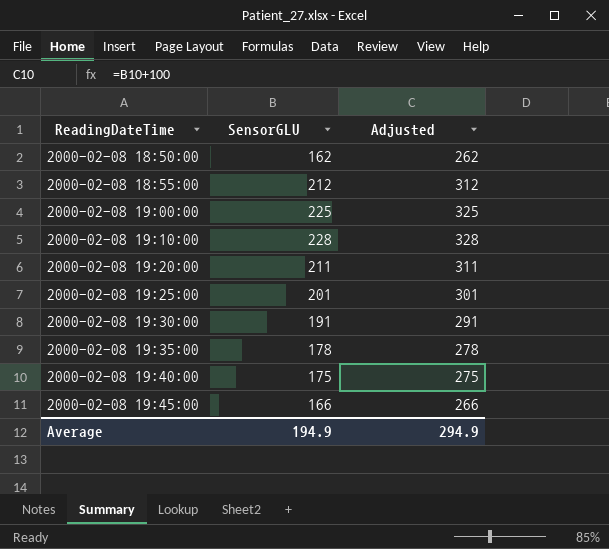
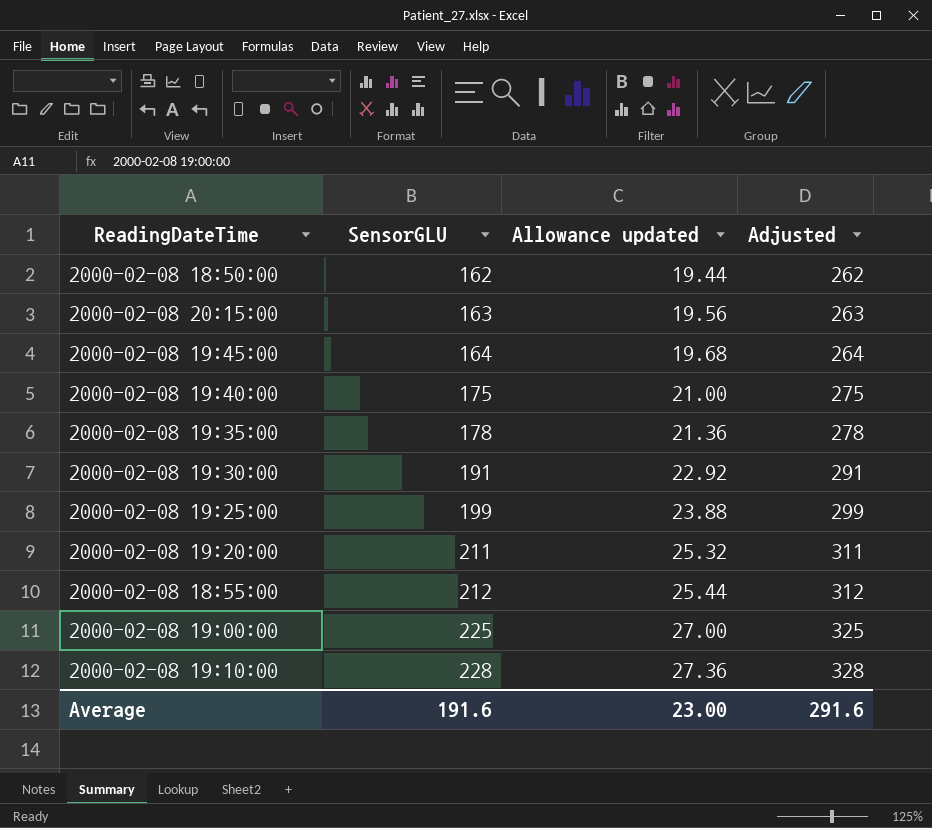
row order: ReadingDateTime ascending -> SensorGLU ascending
column Allowance updated | formula: none -> [SensorGLU] * 0.12
row 2000-02-08 20:15:00: none -> 163 | 19.56 | 263
2000-02-08 19:45:00 | SensorGLU: 166 -> 164
2000-02-08 19:45:00 | Adjusted: 266 -> 264
2000-02-08 19:25:00 | SensorGLU: 201 -> 199
2000-02-08 19:25:00 | Adjusted: 301 -> 299
Average | SensorGLU: 194.9 -> 191.6
Average | Adjusted: 294.9 -> 291.6

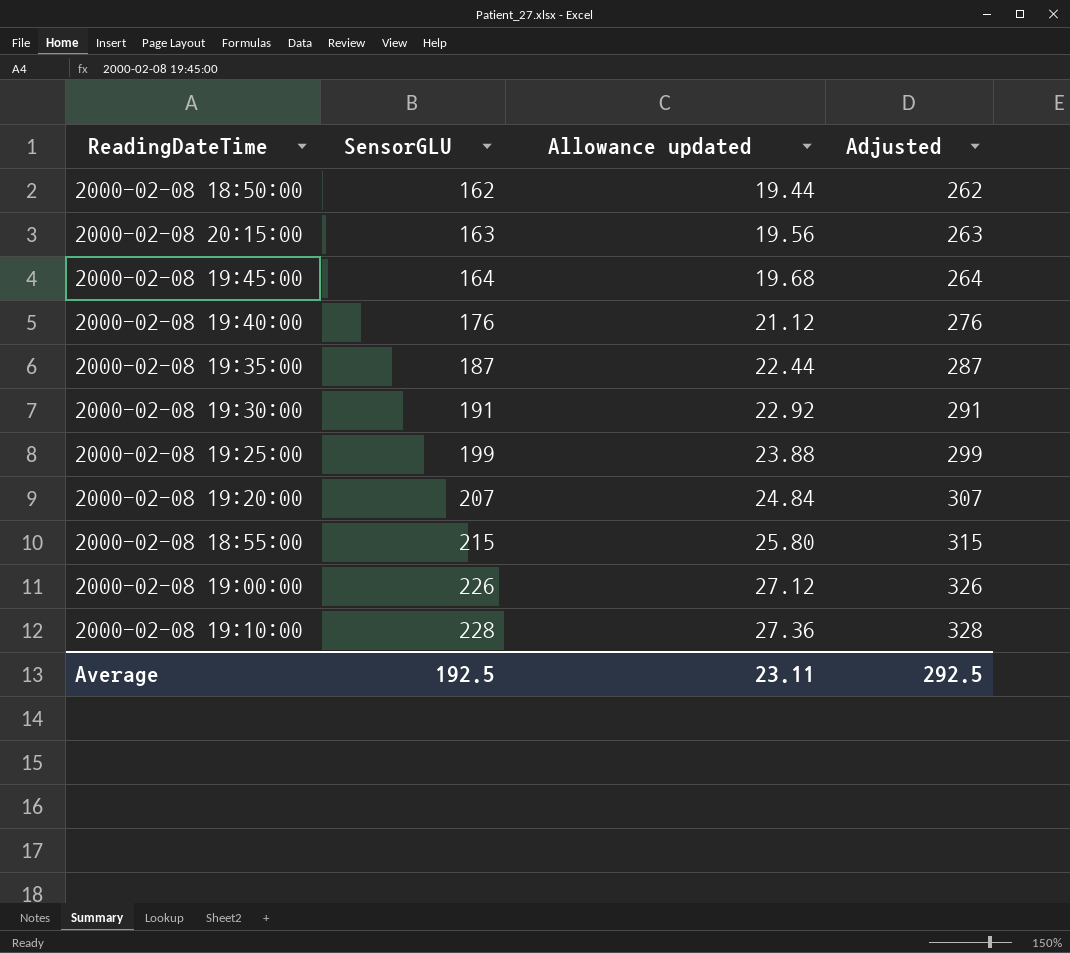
2000-02-08 19:40:00 | SensorGLU: 175 -> 176
2000-02-08 19:40:00 | Allowance updated: 21.00 -> 21.12
2000-02-08 19:40:00 | Adjusted: 275 -> 276
2000-02-08 19:35:00 | SensorGLU: 178 -> 187
2000-02-08 19:35:00 | Allowance updated: 21.36 -> 22.44
2000-02-08 19:35:00 | Adjusted: 278 -> 287
2000-02-08 19:20:00 | SensorGLU: 211 -> 207
2000-02-08 19:20:00 | Allowance updated: 25.32 -> 24.84
2000-02-08 19:20:00 | Adjusted: 311 -> 307
2000-02-08 18:55:00 | SensorGLU: 212 -> 215
2000-02-08 18:55:00 | Allowance updated: 25.44 -> 25.80
2000-02-08 18:55:00 | Adjusted: 312 -> 315
2000-02-08 19:00:00 | SensorGLU: 225 -> 226
2000-02-08 19:00:00 | Allowance updated: 27.00 -> 27.12
2000-02-08 19:00:00 | Adjusted: 325 -> 326
Average | SensorGLU: 191.6 -> 192.5
Average | Allowance updated: 23.00 -> 23.11
Average | Adjusted: 291.6 -> 292.5

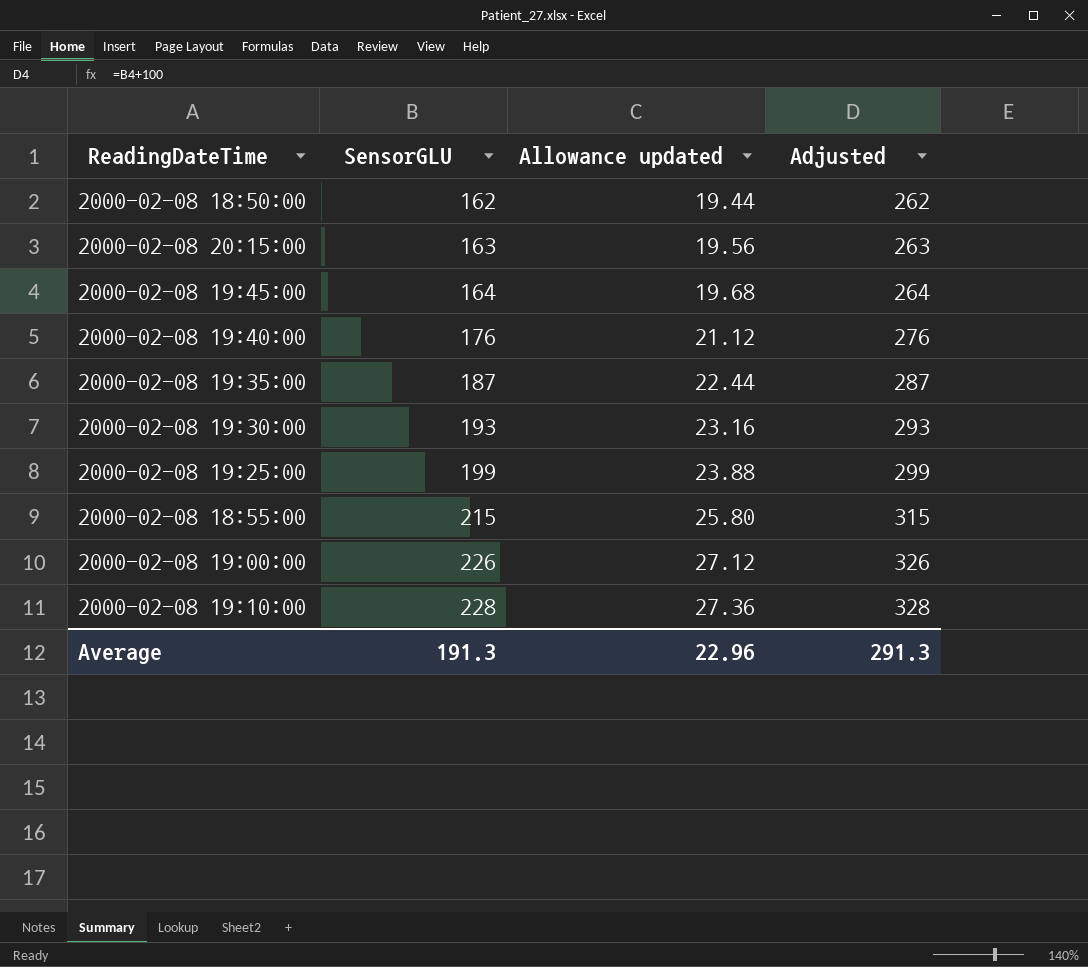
row 2000-02-08 19:20:00: 207 | 24.84 | 307 -> none
2000-02-08 19:30:00 | SensorGLU: 191 -> 193
2000-02-08 19:30:00 | Allowance updated: 22.92 -> 23.16
2000-02-08 19:30:00 | Adjusted: 291 -> 293
Average | SensorGLU: 192.5 -> 191.3
Average | Allowance updated: 23.11 -> 22.96
Average | Adjusted: 292.5 -> 291.3

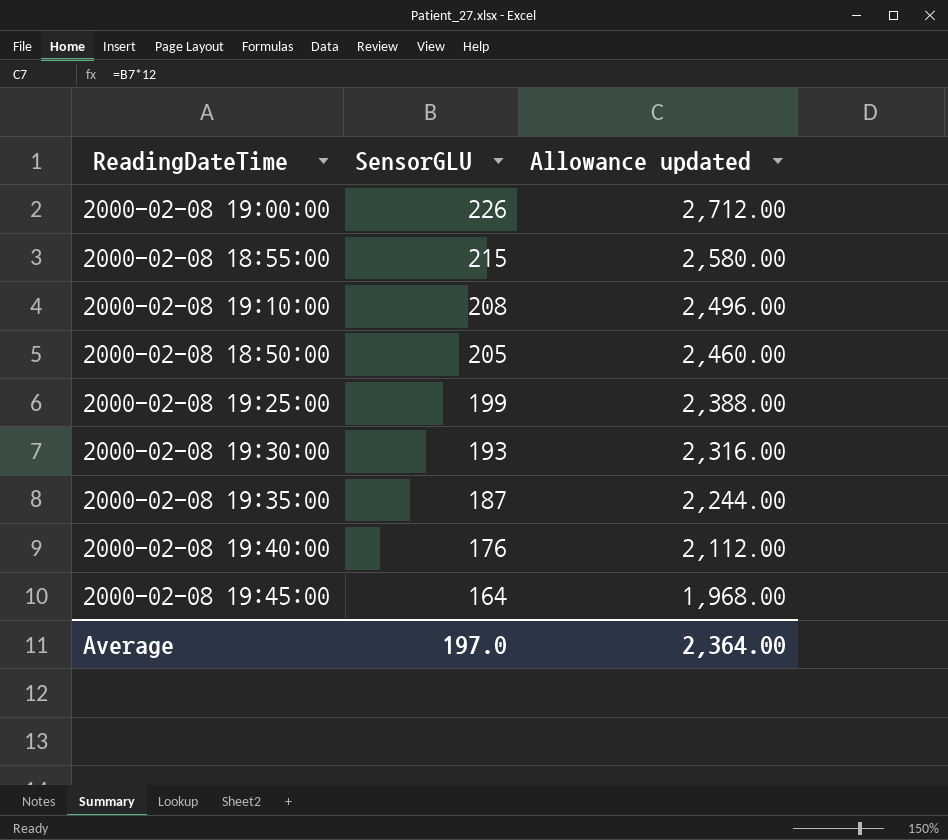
row order: SensorGLU ascending -> SensorGLU descending
column Adjusted | formula: [SensorGLU] + 100 -> none
column Allowance updated | formula: [SensorGLU] * 0.12 -> [SensorGLU] * 12
row 2000-02-08 20:15:00: 163 | 19.56 | 263 -> none
2000-02-08 19:10:00 | SensorGLU: 228 -> 208
2000-02-08 18:50:00 | SensorGLU: 162 -> 205
Average | SensorGLU: 191.3 -> 197.0
Average | Allowance updated: 22.96 -> 2,364.00

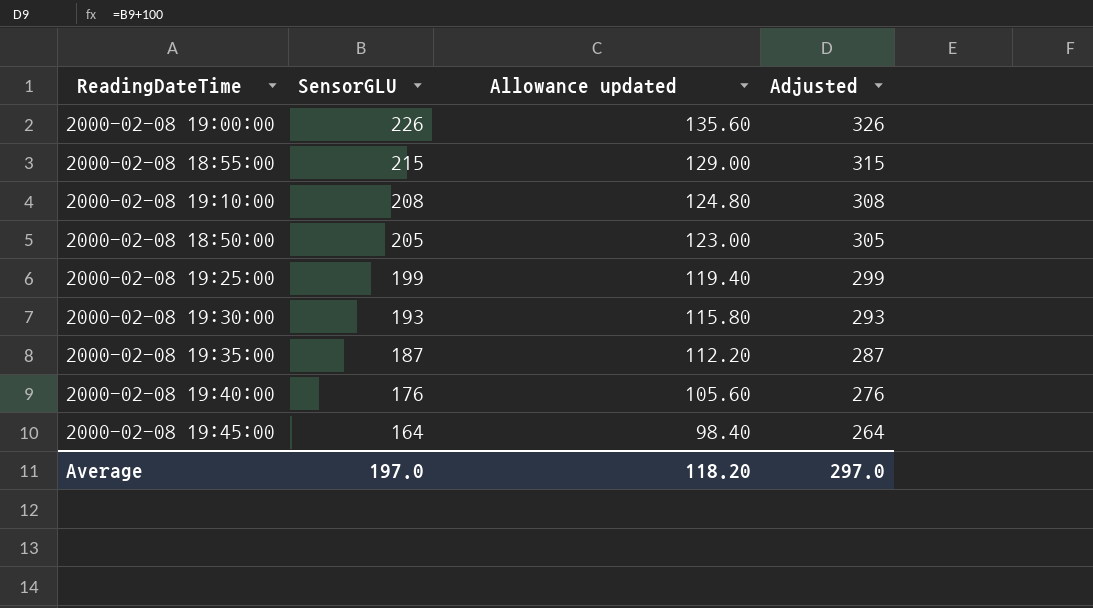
column Allowance updated | formula: [SensorGLU] * 12 -> [SensorGLU] * 0.6
column Adjusted | formula: none -> [SensorGLU] + 100
Average | Allowance updated: 2,364.00 -> 118.20

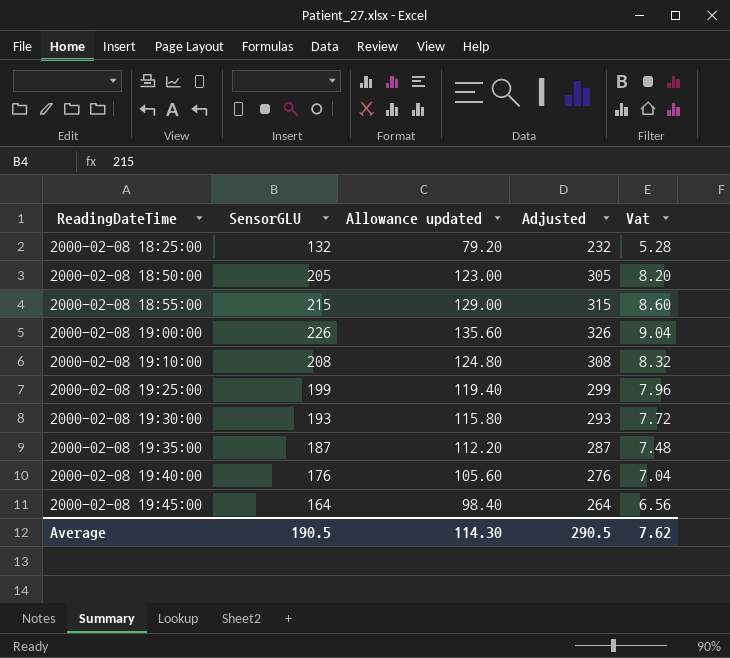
row order: SensorGLU descending -> ReadingDateTime ascending
column Vat | formula: none -> [SensorGLU] * 0.04
row 2000-02-08 18:25:00: none -> 132 | 79.20 | 232 | 5.28
Average | SensorGLU: 197.0 -> 190.5
Average | Allowance updated: 118.20 -> 114.30
Average | Adjusted: 297.0 -> 290.5

